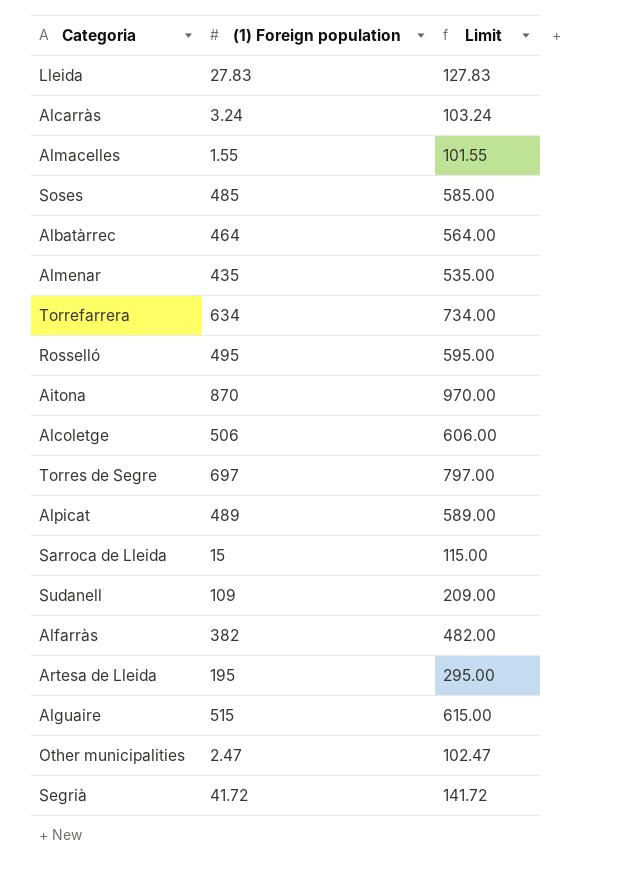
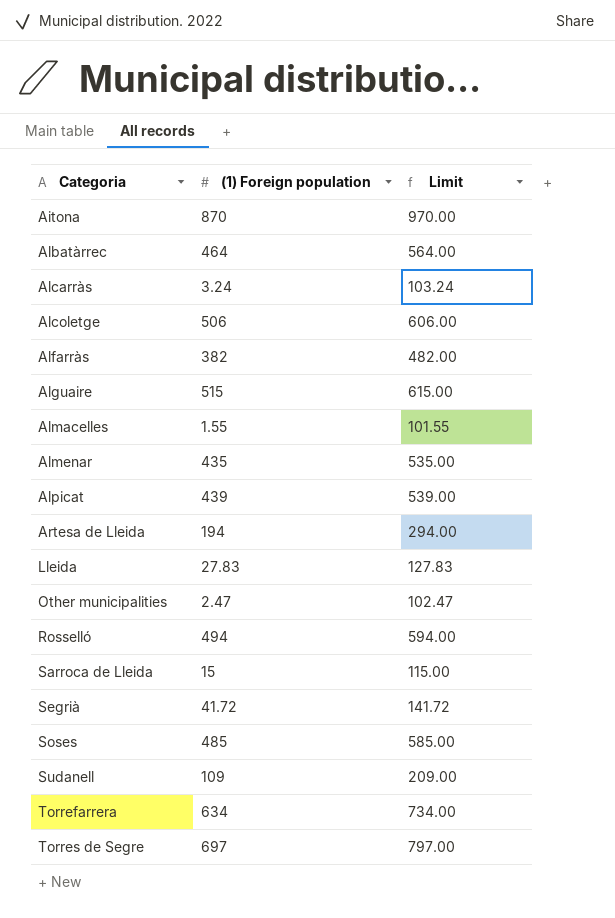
row order: none -> Categoria ascending
Alpicat | (1) Foreign population: 489 -> 439
Alpicat | Limit: 589.00 -> 539.00
Artesa de Lleida | (1) Foreign population: 195 -> 194
Artesa de Lleida | Limit: 295.00 -> 294.00
Rosselló | (1) Foreign population: 495 -> 494
Rosselló | Limit: 595.00 -> 594.00

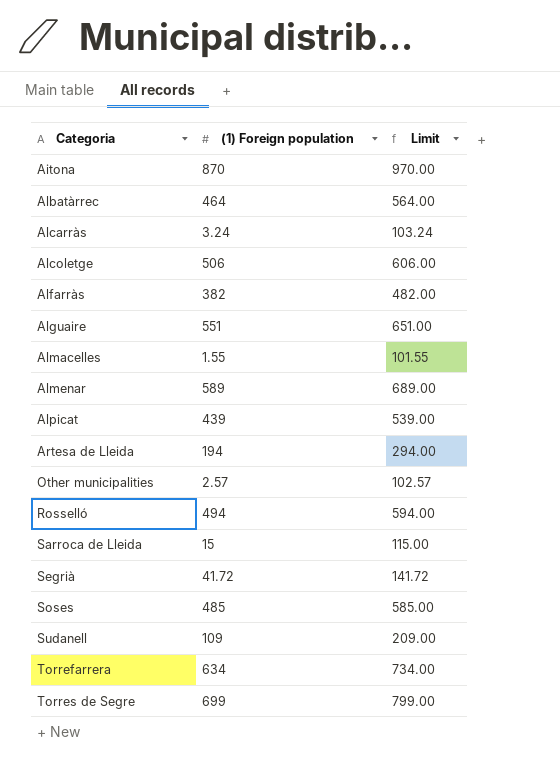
row Lleida: 27.83 | 127.83 -> none
Alguaire | (1) Foreign population: 515 -> 551
Alguaire | Limit: 615.00 -> 651.00
Almenar | (1) Foreign population: 435 -> 589
Almenar | Limit: 535.00 -> 689.00
Other municipalities | (1) Foreign population: 2.47 -> 2.57
Other municipalities | Limit: 102.47 -> 102.57
Torres de Segre | (1) Foreign population: 697 -> 699
Torres de Segre | Limit: 797.00 -> 799.00

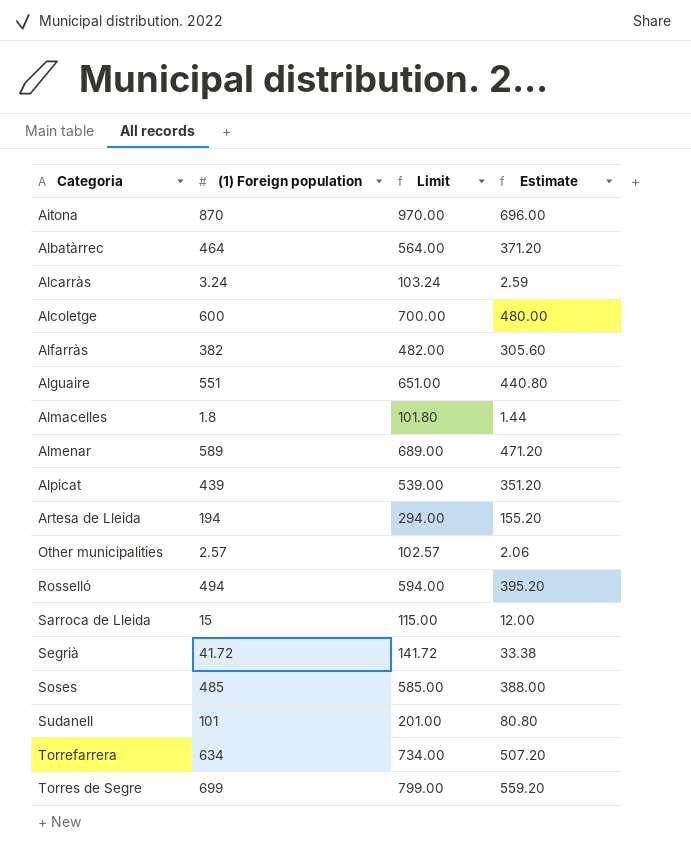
column Estimate | formula: none -> [(1) Foreign population] * 0.8
Alcoletge | (1) Foreign population: 506 -> 600
Alcoletge | Limit: 606.00 -> 700.00
Almacelles | (1) Foreign population: 1.55 -> 1.8
Almacelles | Limit: 101.55 -> 101.80
Sudanell | (1) Foreign population: 109 -> 101
Sudanell | Limit: 209.00 -> 201.00

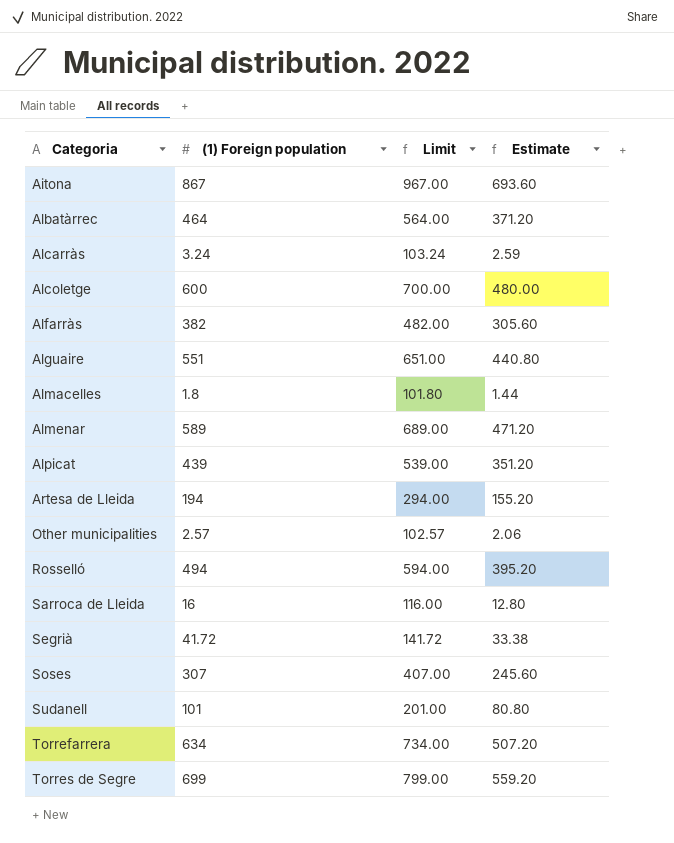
Aitona | (1) Foreign population: 870 -> 867
Aitona | Limit: 970.00 -> 967.00
Aitona | Estimate: 696.00 -> 693.60
Sarroca de Lleida | (1) Foreign population: 15 -> 16
Sarroca de Lleida | Limit: 115.00 -> 116.00
Sarroca de Lleida | Estimate: 12.00 -> 12.80
Soses | (1) Foreign population: 485 -> 307
Soses | Limit: 585.00 -> 407.00
Soses | Estimate: 388.00 -> 245.60

